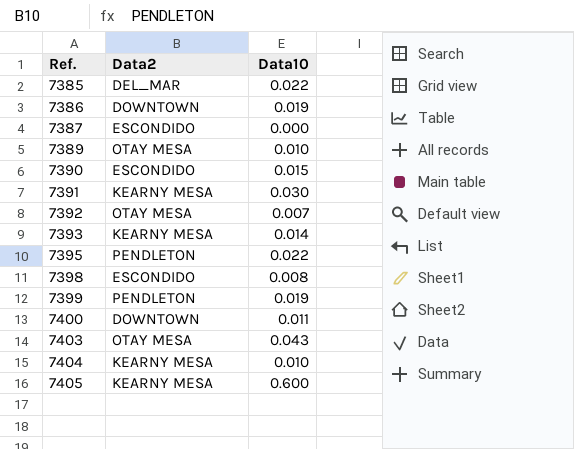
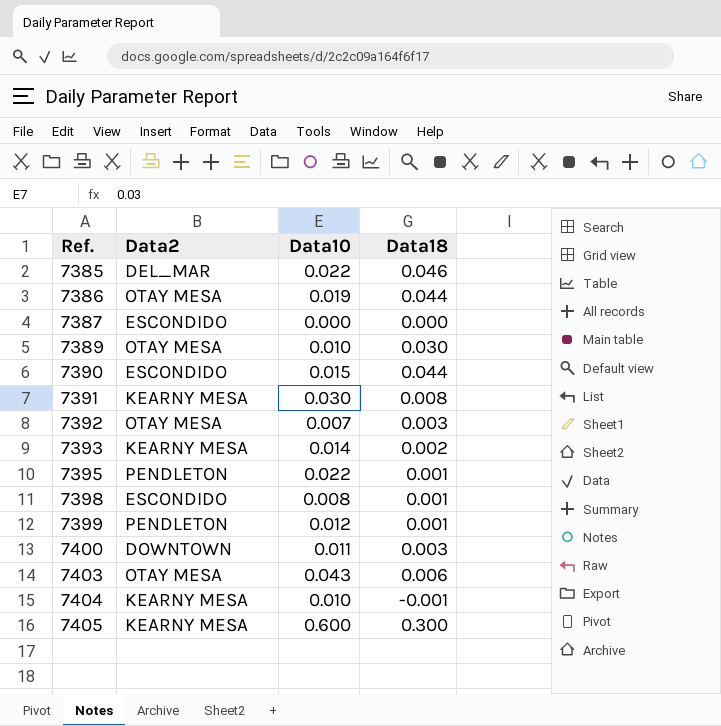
column Data18 | position: none -> 4
7386 | Data2: DOWNTOWN -> OTAY MESA
7399 | Data10: 0.019 -> 0.012

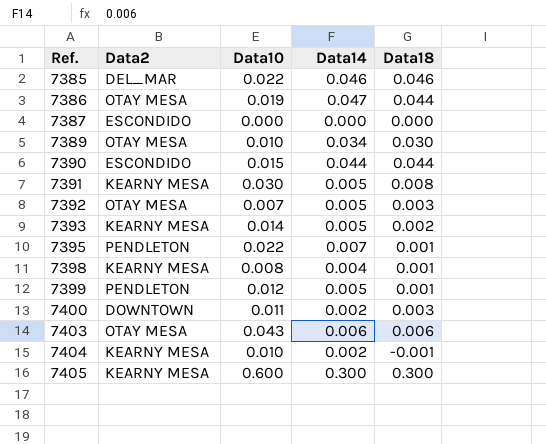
column Data14 | position: none -> 4
7398 | Data2: ESCONDIDO -> KEARNY MESA

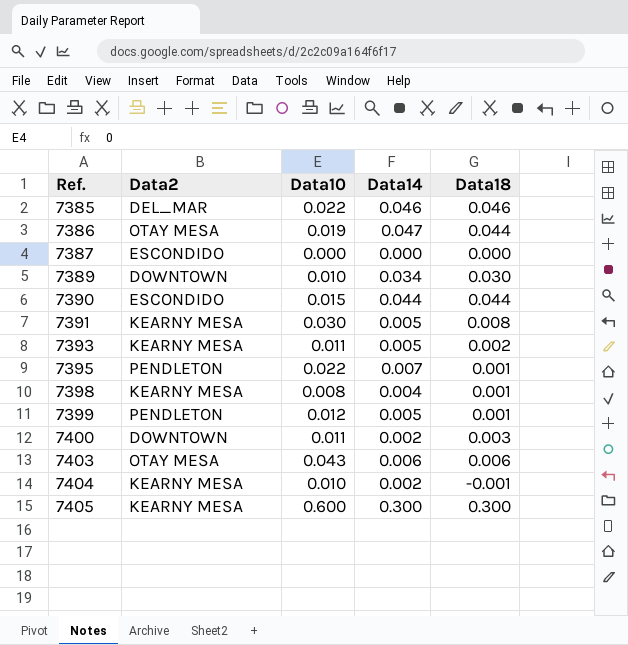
row 7392: OTAY MESA | 0.007 | 0.005 | 0.003 -> none
7389 | Data2: OTAY MESA -> DOWNTOWN
7393 | Data10: 0.014 -> 0.011

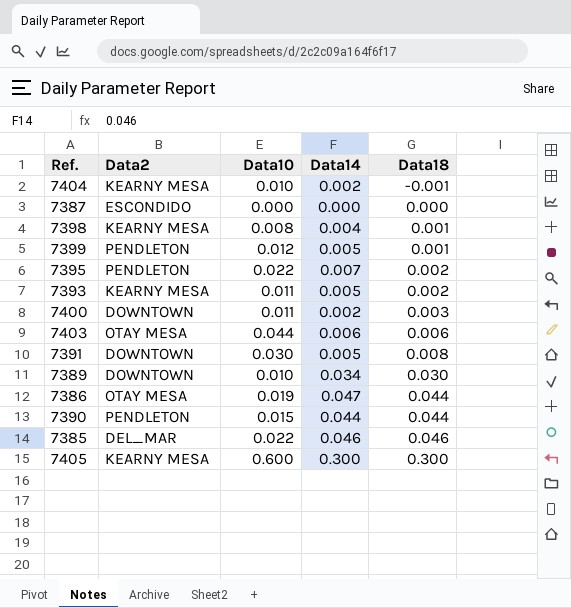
row order: Ref. ascending -> Data18 ascending
7395 | Data18: 0.001 -> 0.002
7403 | Data10: 0.043 -> 0.044
7391 | Data2: KEARNY MESA -> DOWNTOWN
7390 | Data2: ESCONDIDO -> PENDLETON

